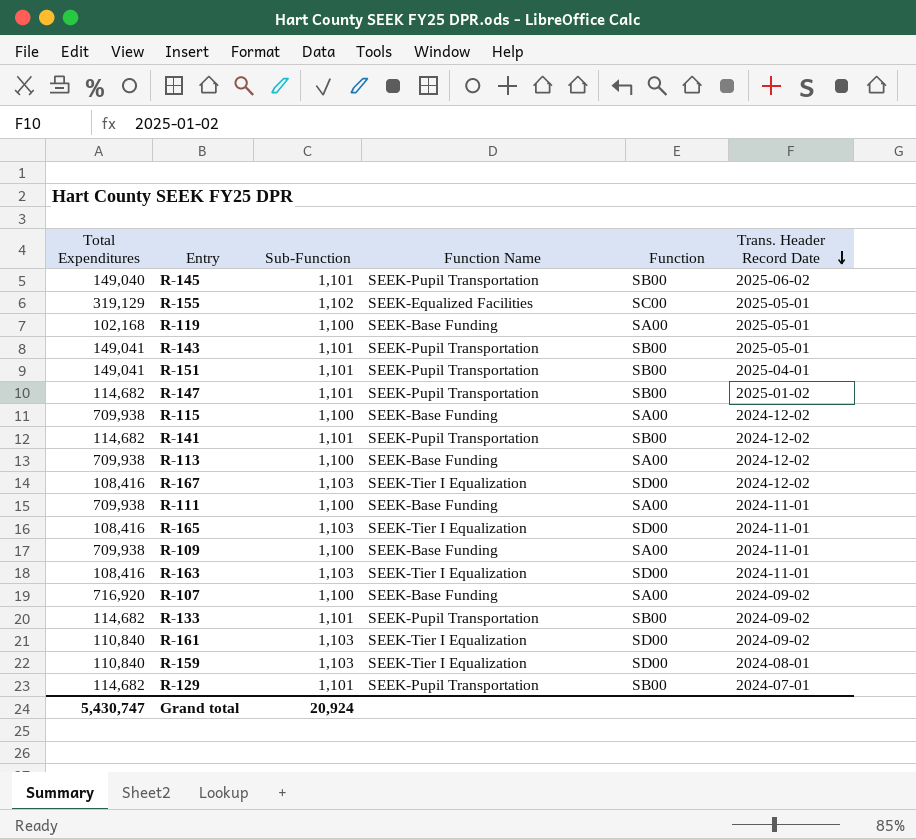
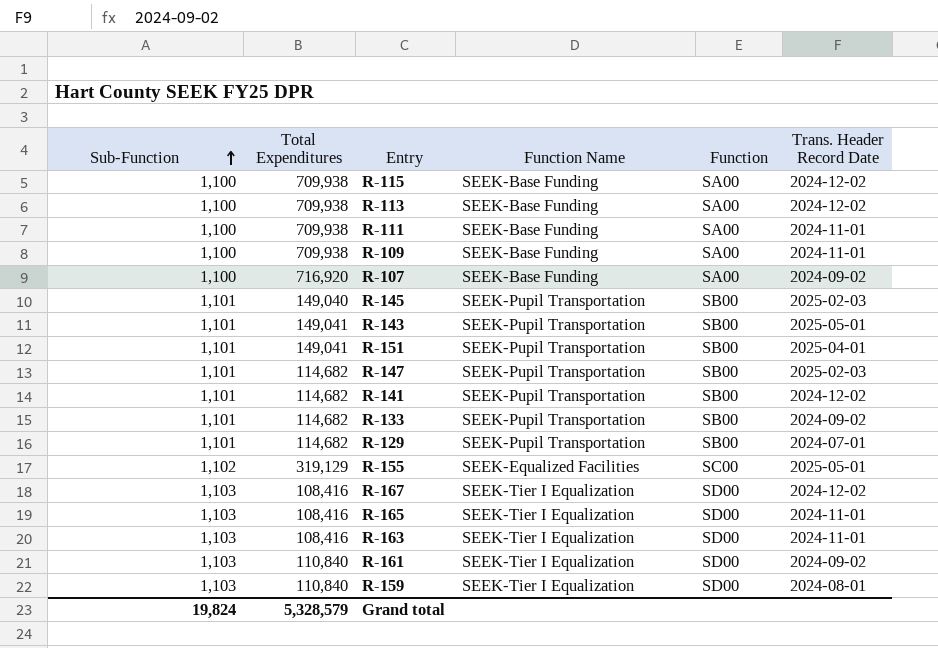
row order: Trans. Header Record Date descending -> Sub-Function ascending
column Sub-Function | position: 3 -> 1
row R-119: 102,168 | 1,100 | SEEK-Base Funding | SA00 | 2025-05-01 -> none
R-145 | Trans. Header Record Date: 2025-06-02 -> 2025-02-03
R-147 | Trans. Header Record Date: 2025-01-02 -> 2025-02-03
Grand total | Sub-Function: 20,924 -> 19,824
Grand total | Total Expenditures: 5,430,747 -> 5,328,579

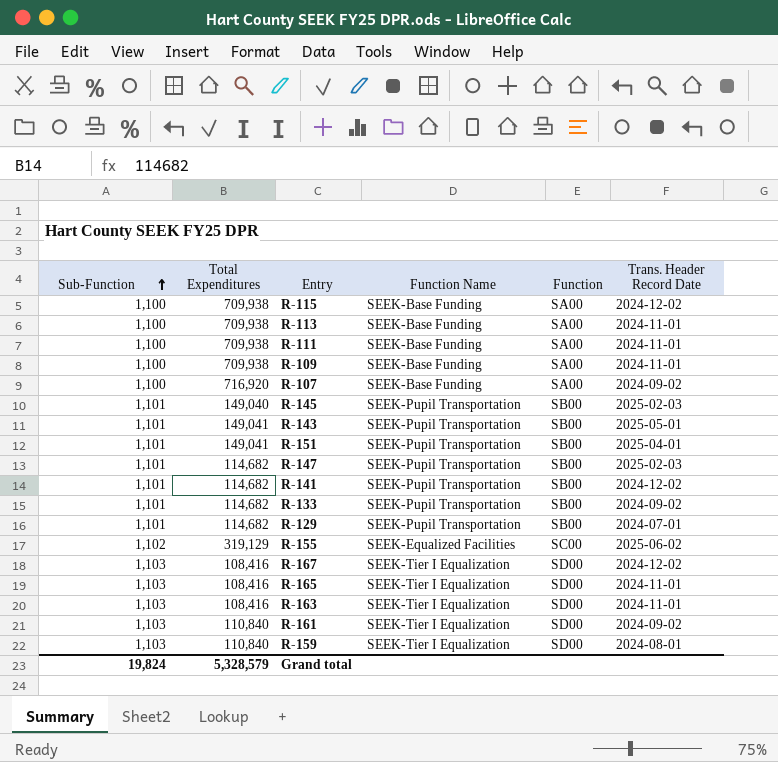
R-113 | Trans. Header Record Date: 2024-12-02 -> 2024-11-01
R-155 | Trans. Header Record Date: 2025-05-01 -> 2025-06-02

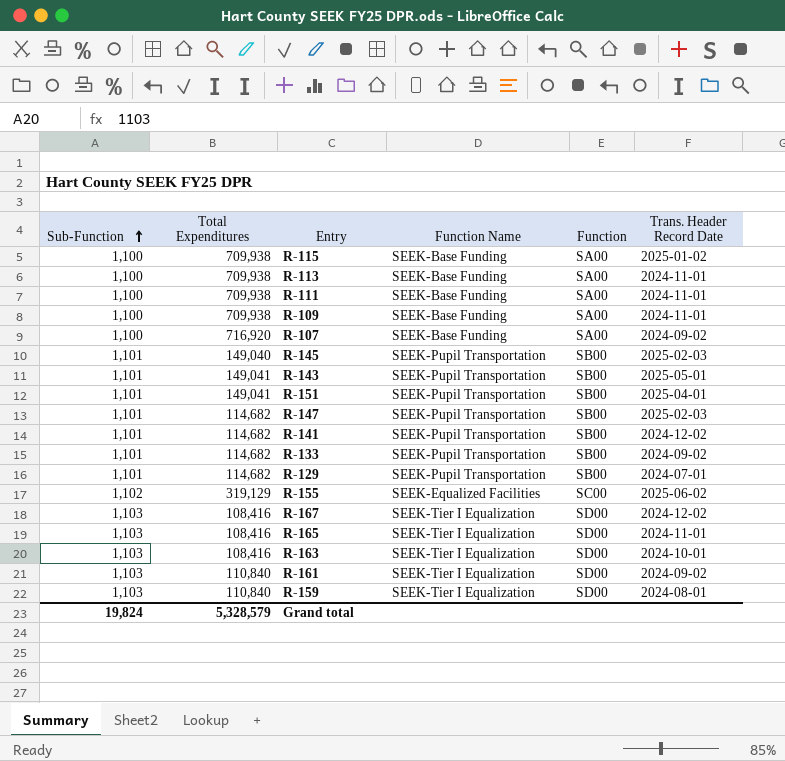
R-115 | Trans. Header Record Date: 2024-12-02 -> 2025-01-02
R-163 | Trans. Header Record Date: 2024-11-01 -> 2024-10-01

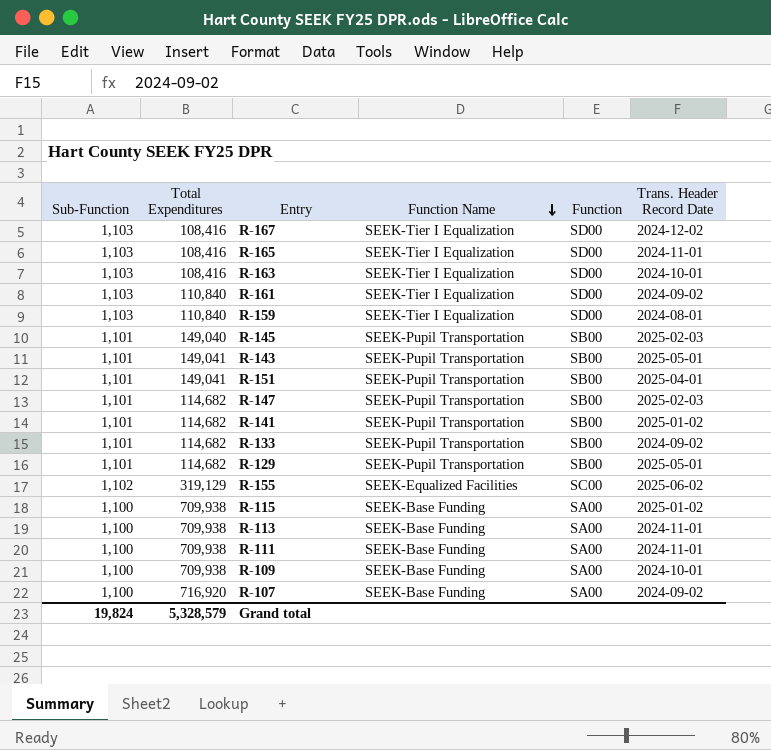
row order: Sub-Function ascending -> Function Name descending
R-141 | Trans. Header Record Date: 2024-12-02 -> 2025-01-02
R-129 | Trans. Header Record Date: 2024-07-01 -> 2025-05-01
R-109 | Trans. Header Record Date: 2024-11-01 -> 2024-10-01

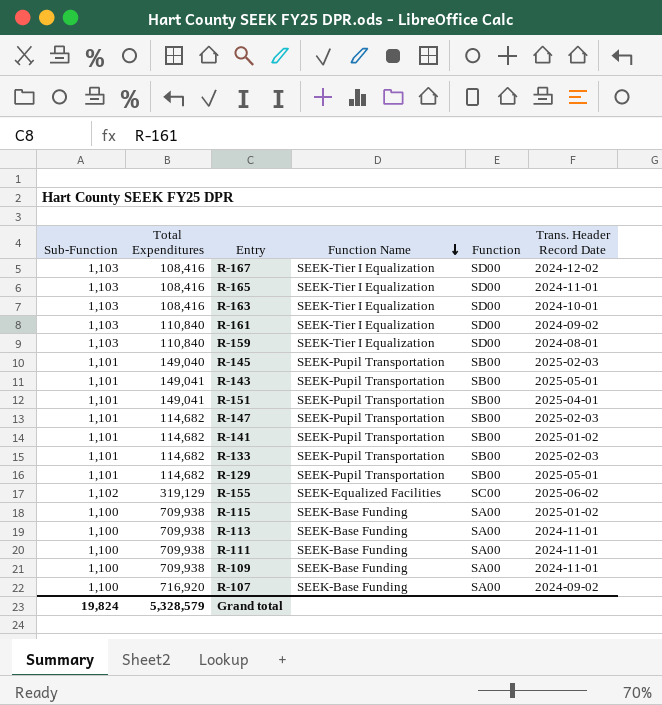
R-133 | Trans. Header Record Date: 2024-09-02 -> 2025-02-03
R-109 | Trans. Header Record Date: 2024-10-01 -> 2024-11-01

